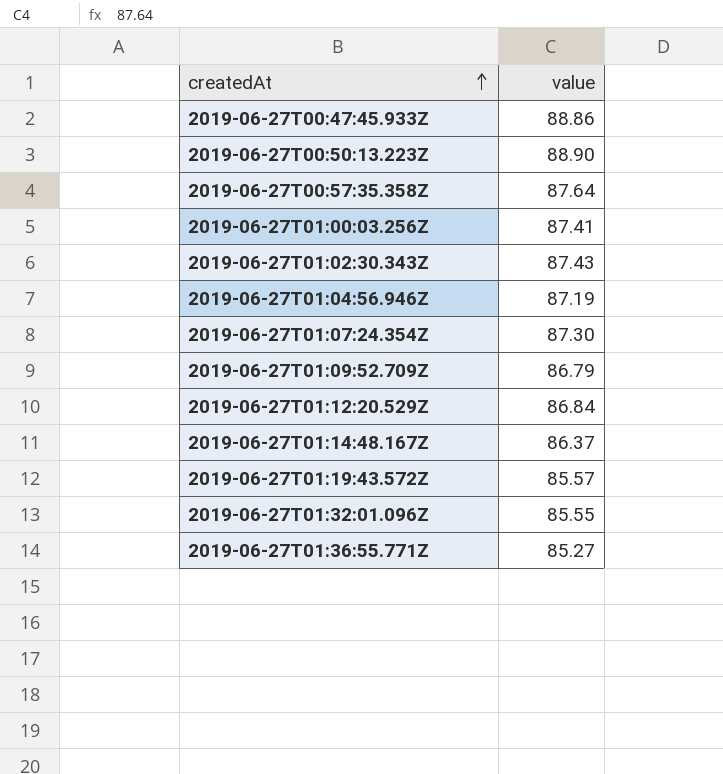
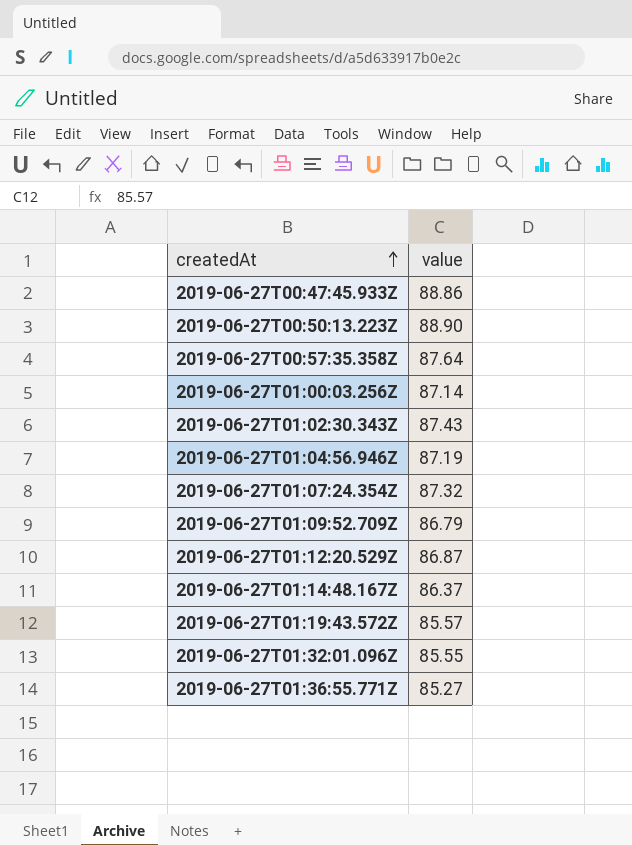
2019-06-27T01:00:03.256Z | value: 87.41 -> 87.14
2019-06-27T01:07:24.354Z | value: 87.30 -> 87.32
2019-06-27T01:12:20.529Z | value: 86.84 -> 86.87

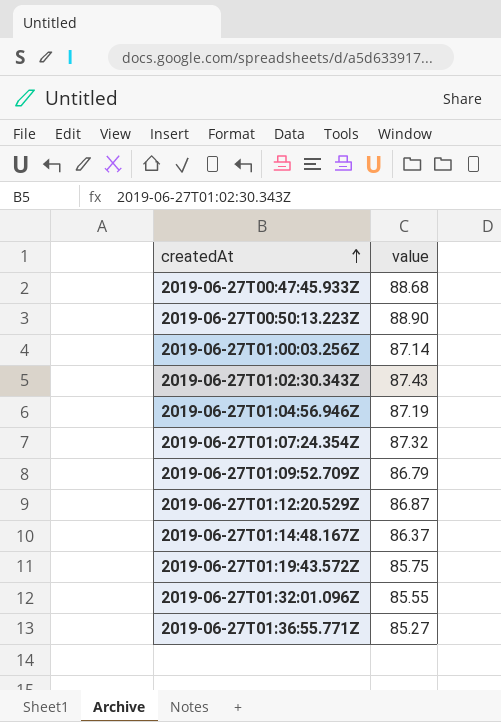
row 2019-06-27T00:57:35.358Z: 87.64 -> none
2019-06-27T00:47:45.933Z | value: 88.86 -> 88.68
2019-06-27T01:19:43.572Z | value: 85.57 -> 85.75

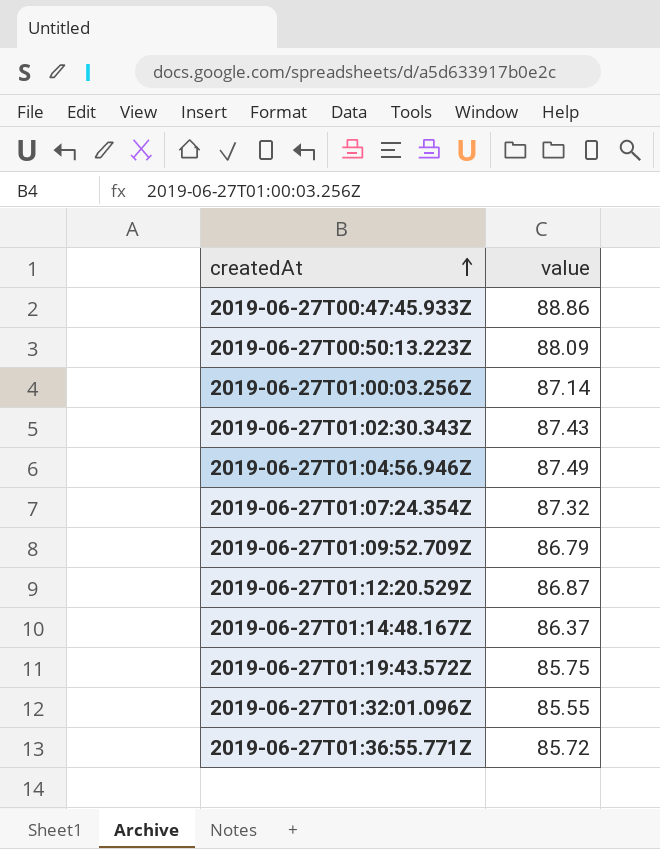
2019-06-27T00:47:45.933Z | value: 88.68 -> 88.86
2019-06-27T00:50:13.223Z | value: 88.90 -> 88.09
2019-06-27T01:04:56.946Z | value: 87.19 -> 87.49
2019-06-27T01:36:55.771Z | value: 85.27 -> 85.72

